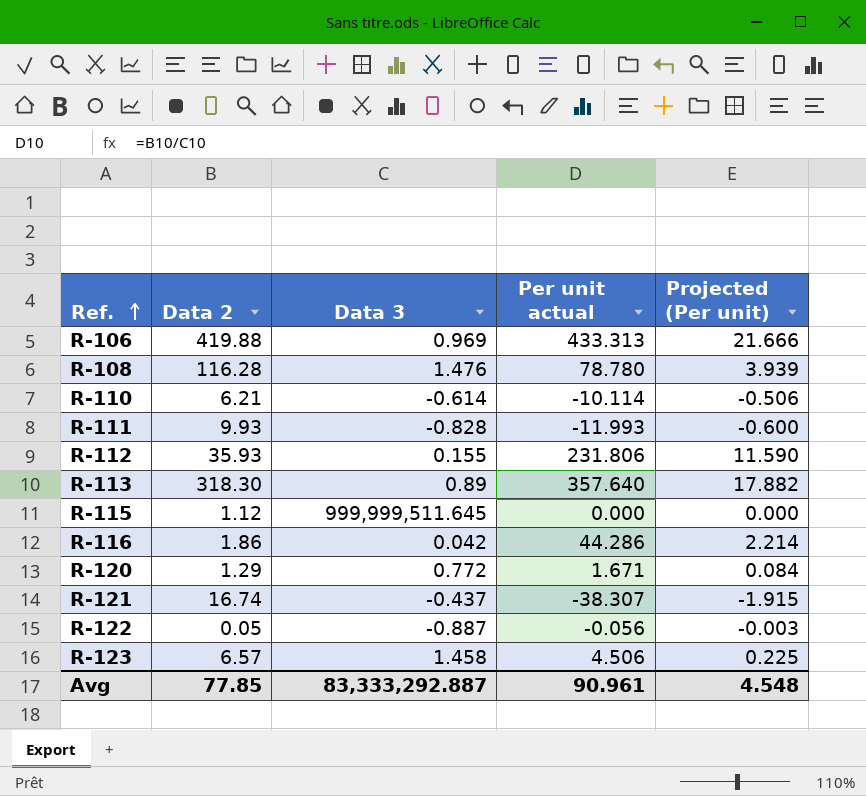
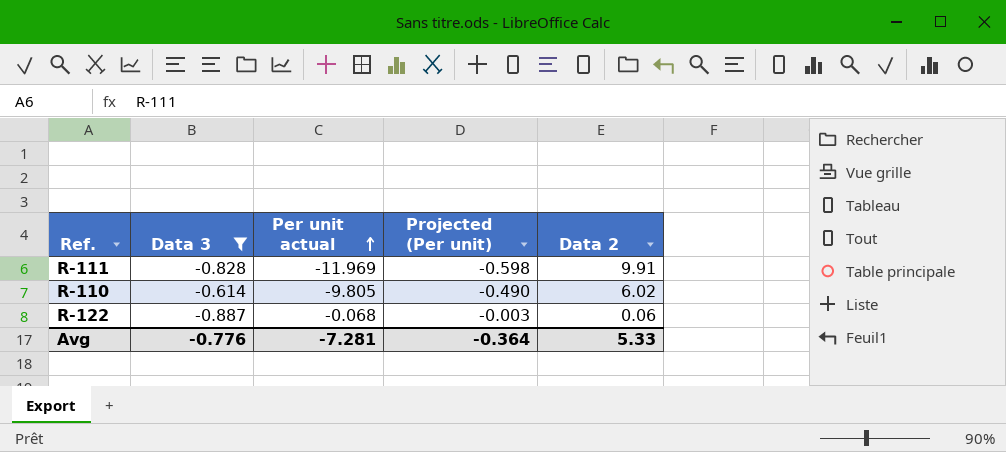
filter: none -> Data 3 <= -0.614
row order: Ref. ascending -> Per unit actual ascending
column Data 2 | position: 2 -> 5
R-111 | Per unit actual: -11.993 -> -11.969
R-111 | Projected (Per unit): -0.600 -> -0.598
R-111 | Data 2: 9.93 -> 9.91
R-110 | Per unit actual: -10.114 -> -9.805
R-110 | Projected (Per unit): -0.506 -> -0.490
R-110 | Data 2: 6.21 -> 6.02
R-122 | Per unit actual: -0.056 -> -0.068
R-122 | Data 2: 0.05 -> 0.06
Avg | Data 3: 83,333,292.887 -> -0.776
Avg | Per unit actual: 90.961 -> -7.281
Avg | Projected (Per unit): 4.548 -> -0.364
Avg | Data 2: 77.85 -> 5.33

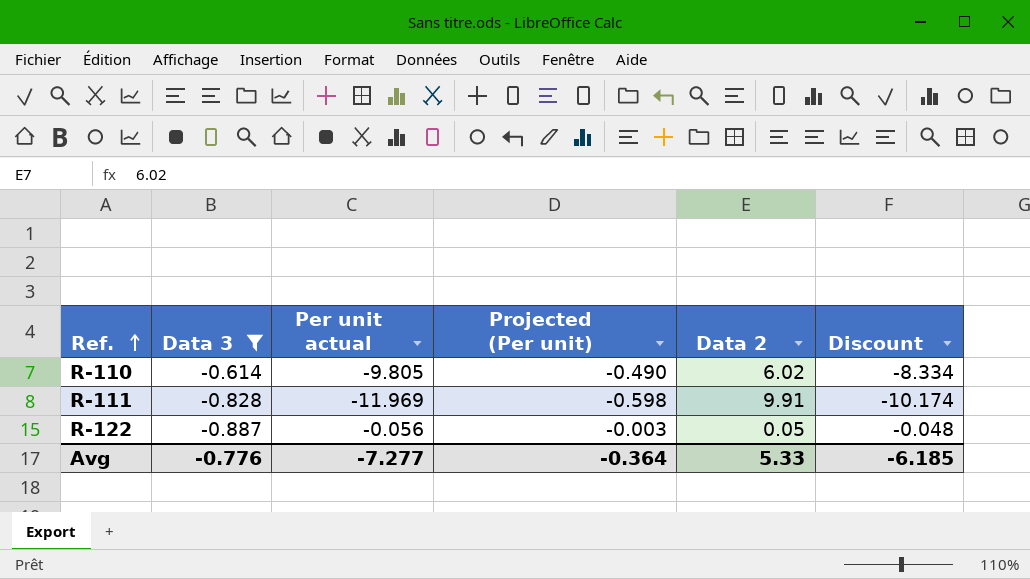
row order: Per unit actual ascending -> Ref. ascending
column Discount | formula: none -> [Per unit actual] * 0.85
R-122 | Per unit actual: -0.068 -> -0.056
R-122 | Data 2: 0.06 -> 0.05
Avg | Per unit actual: -7.281 -> -7.277

